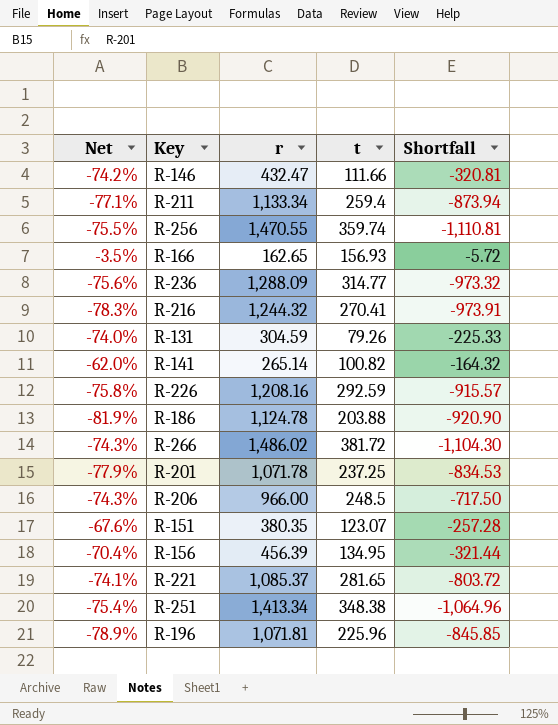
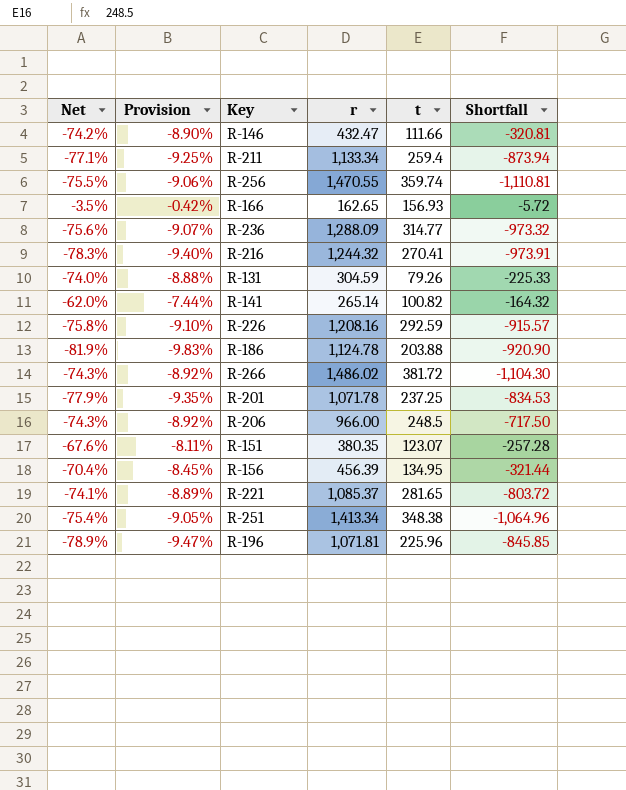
column Provision | formula: none -> [Net] * 0.12

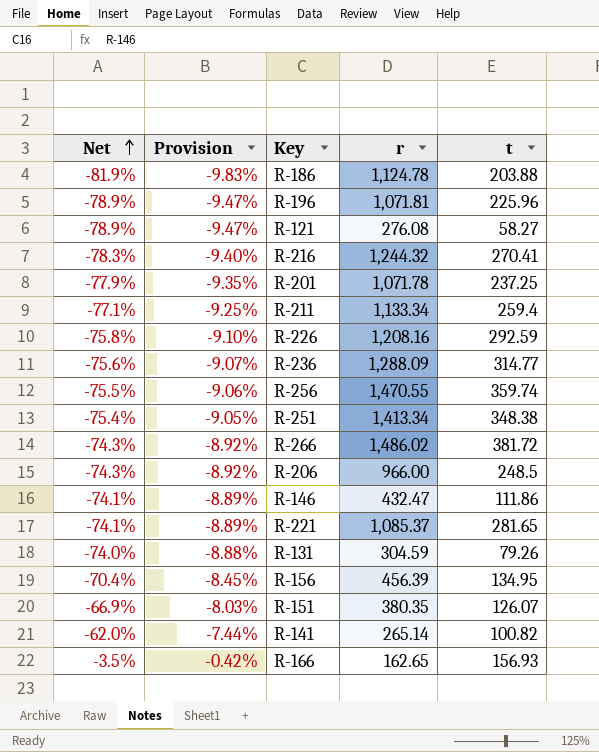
row order: none -> Net ascending
column Shortfall | formula: [t] - [r] -> none
row R-121: none -> -78.9% | -9.47% | 276.08 | 58.27
R-146 | Net: -74.2% -> -74.1%
R-146 | Provision: -8.90% -> -8.89%
R-146 | t: 111.66 -> 111.86
R-151 | Net: -67.6% -> -66.9%
R-151 | Provision: -8.11% -> -8.03%
R-151 | t: 123.07 -> 126.07

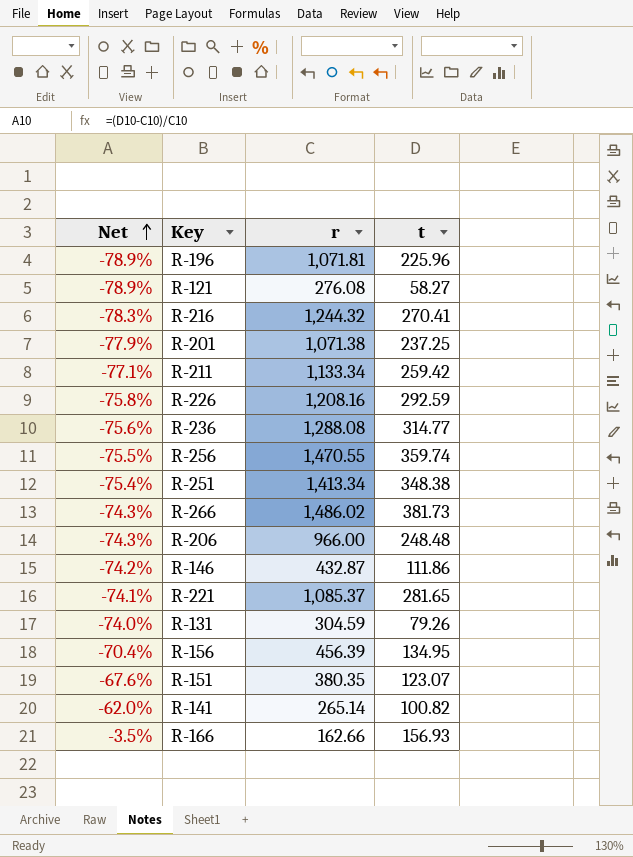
column Provision | formula: [Net] * 0.12 -> none
row R-186: -81.9% | -9.83% | 1,124.78 | 203.88 -> none
R-201 | r: 1,071.78 -> 1,071.38
R-211 | t: 259.4 -> 259.42
R-236 | r: 1,288.09 -> 1,288.08
R-266 | t: 381.72 -> 381.73
R-206 | t: 248.5 -> 248.48
R-146 | Net: -74.1% -> -74.2%
R-146 | r: 432.47 -> 432.87
R-151 | Net: -66.9% -> -67.6%
R-151 | t: 126.07 -> 123.07
R-166 | r: 162.65 -> 162.66

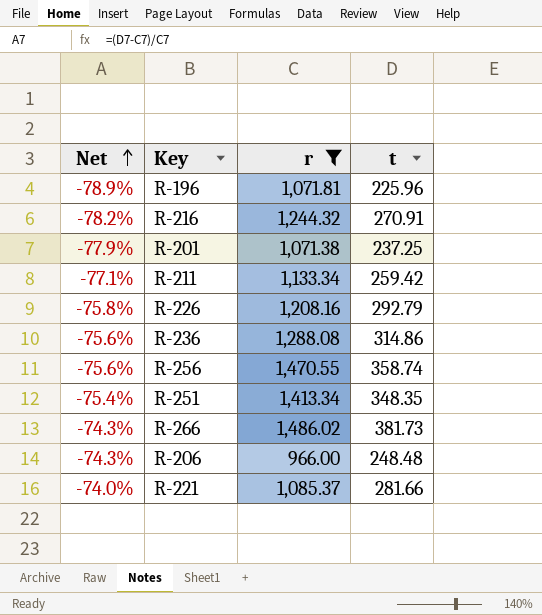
filter: none -> r >= 966.00
R-216 | Net: -78.3% -> -78.2%
R-216 | t: 270.41 -> 270.91
R-226 | t: 292.59 -> 292.79
R-236 | t: 314.77 -> 314.86
R-256 | Net: -75.5% -> -75.6%
R-256 | t: 359.74 -> 358.74
R-251 | t: 348.38 -> 348.35
R-221 | Net: -74.1% -> -74.0%
R-221 | t: 281.65 -> 281.66

